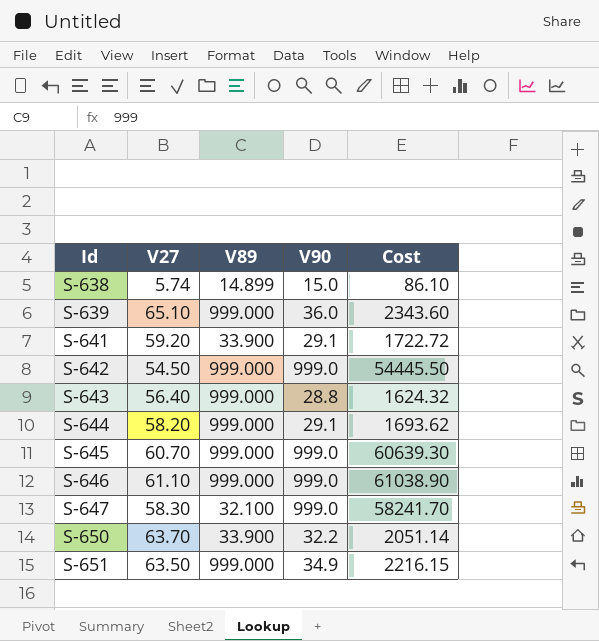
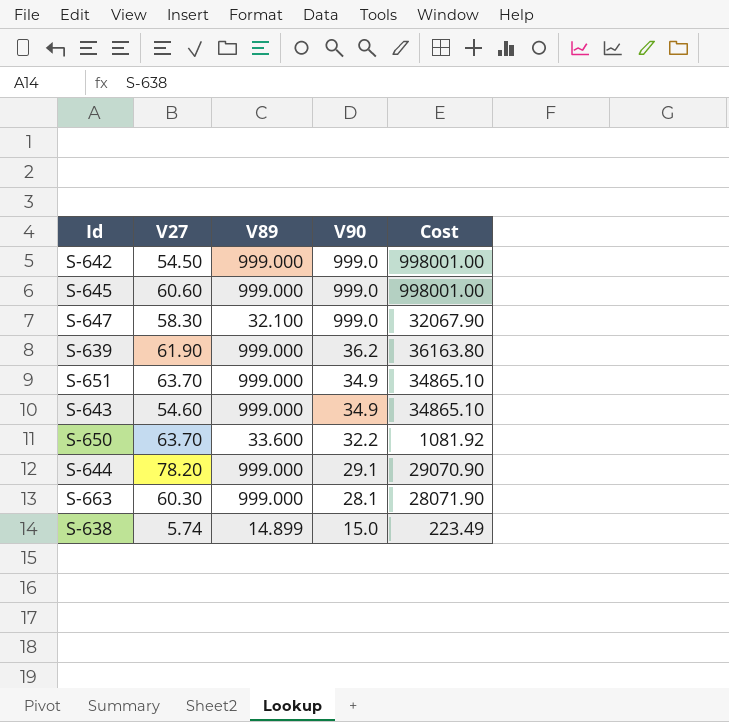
row order: Id ascending -> V90 descending
column Cost | formula: [V27] * [V90] -> [V89] * [V90]
row S-641: 59.20 | 33.900 | 29.1 | 1722.72 -> none
row S-646: 61.10 | 999.000 | 999.0 | 61038.90 -> none
S-645 | V27: 60.70 -> 60.60
S-639 | V27: 65.10 -> 61.90
S-639 | V90: 36.0 -> 36.2
S-651 | V27: 63.50 -> 63.70
S-643 | V27: 56.40 -> 54.60
S-643 | V90: 28.8 -> 34.9
S-650 | V89: 33.900 -> 33.600
S-644 | V27: 58.20 -> 78.20
row S-663: none -> 60.30 | 999.000 | 28.1 | 28071.90

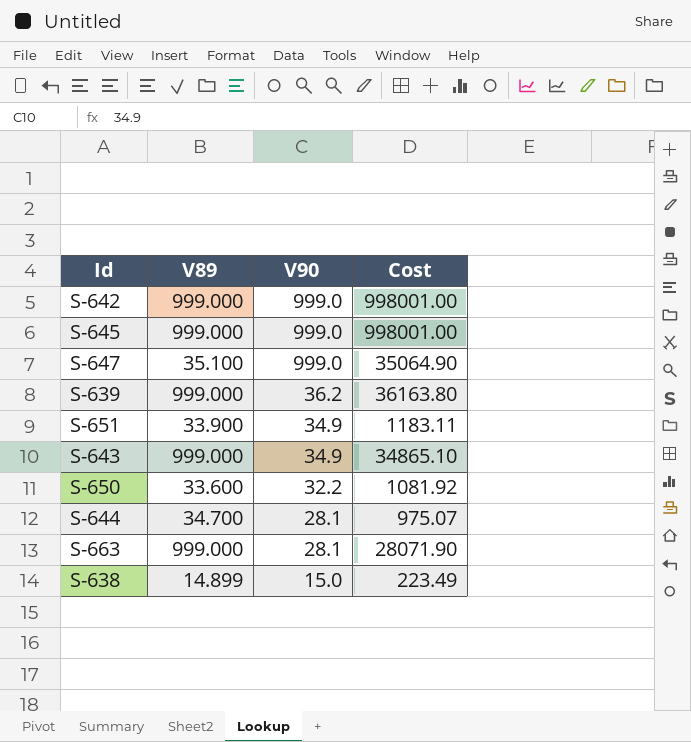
column V27 | position: 2 -> none
S-647 | V89: 32.100 -> 35.100
S-647 | Cost: 32067.90 -> 35064.90
S-651 | V89: 999.000 -> 33.900
S-651 | Cost: 34865.10 -> 1183.11
S-644 | V89: 999.000 -> 34.700
S-644 | V90: 29.1 -> 28.1
S-644 | Cost: 29070.90 -> 975.07

